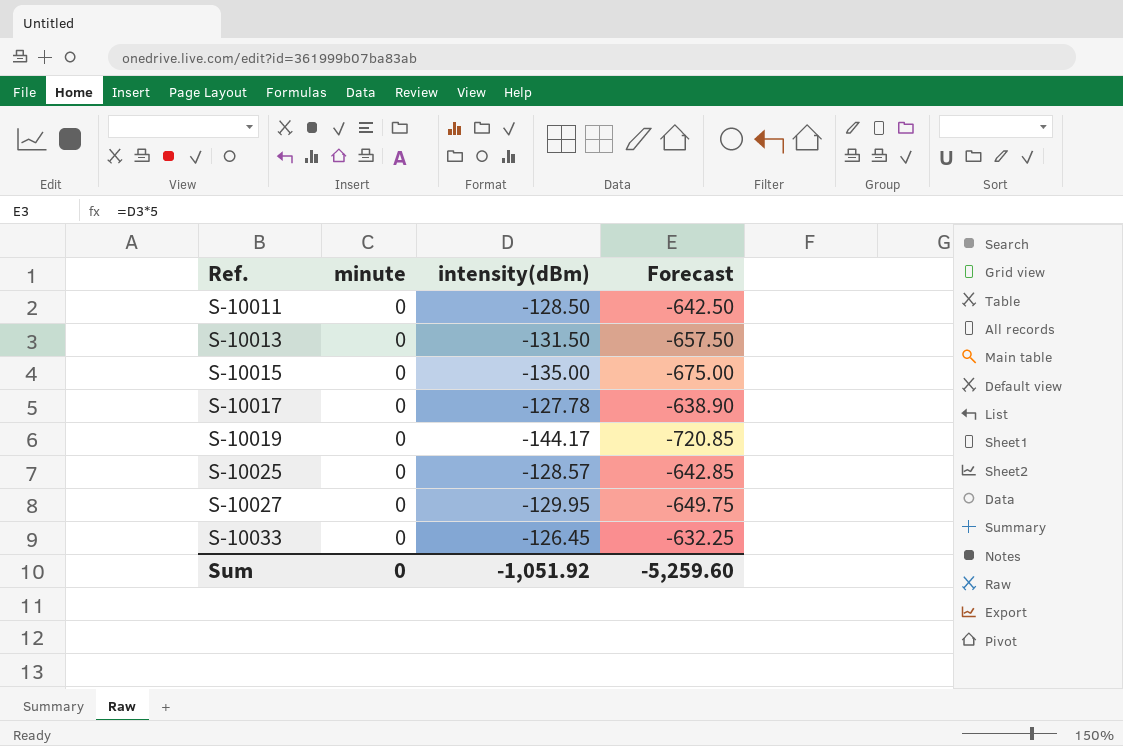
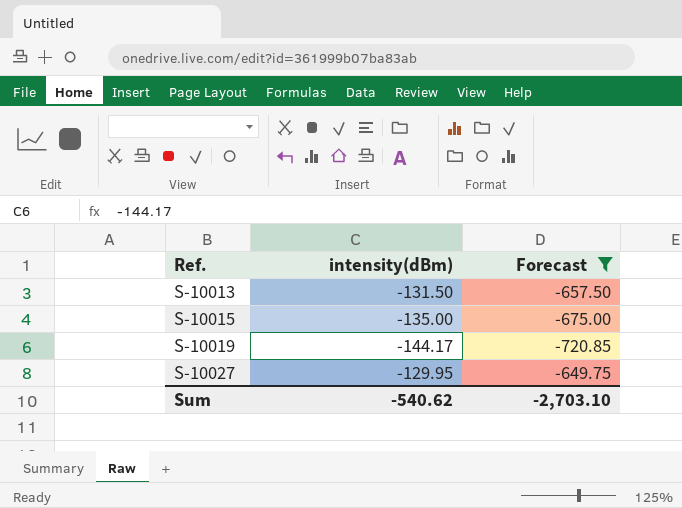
filter: none -> Forecast <= -649.75
column minute | position: 2 -> none
Sum | intensity(dBm): -1,051.92 -> -540.62
Sum | Forecast: -5,259.60 -> -2,703.10

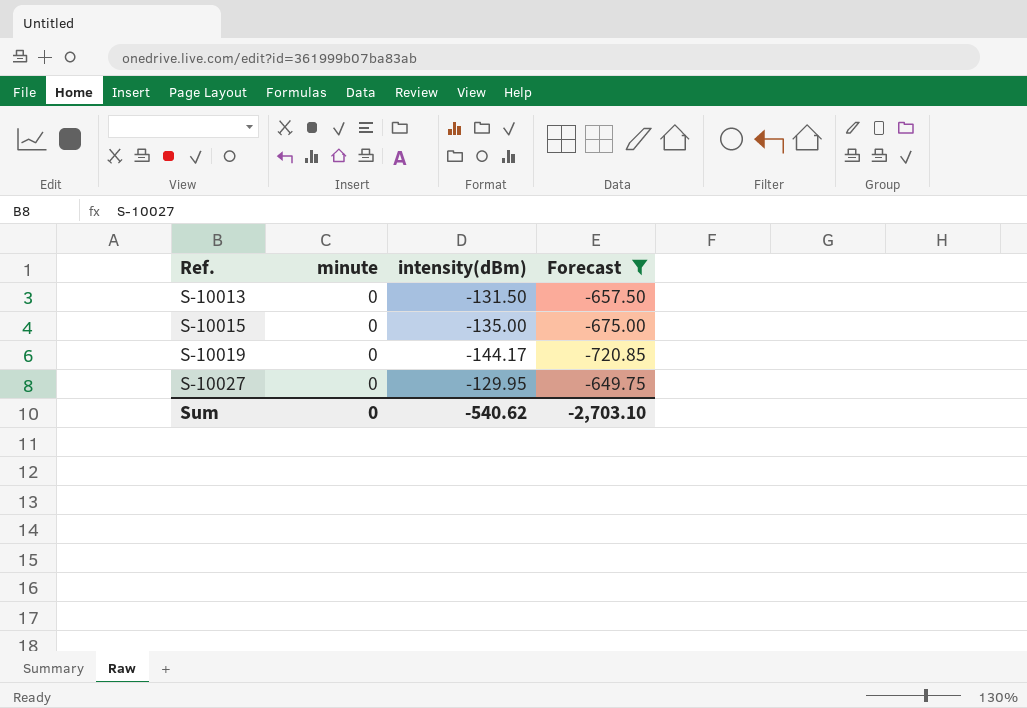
column minute | position: none -> 2

